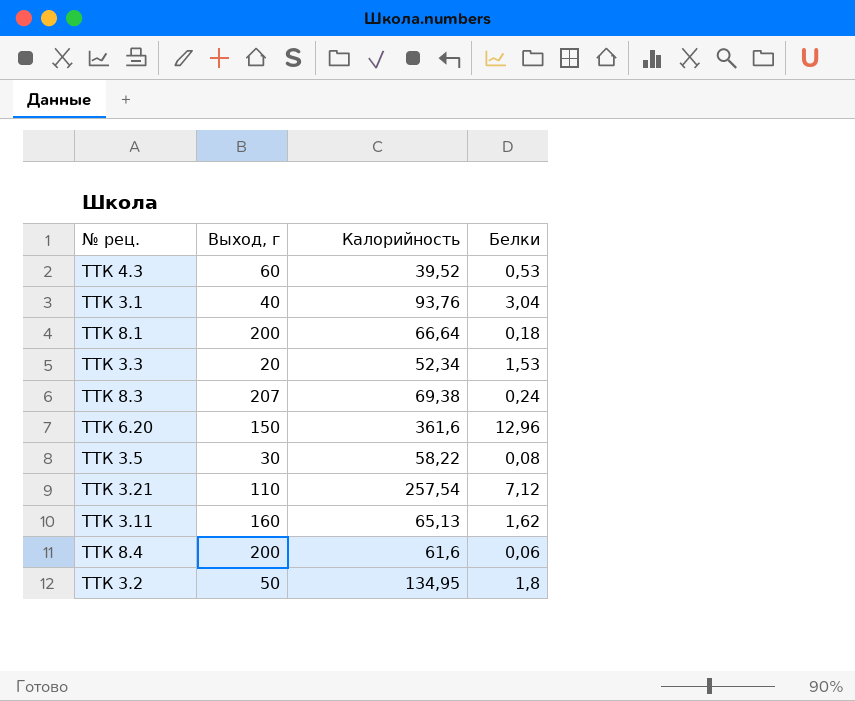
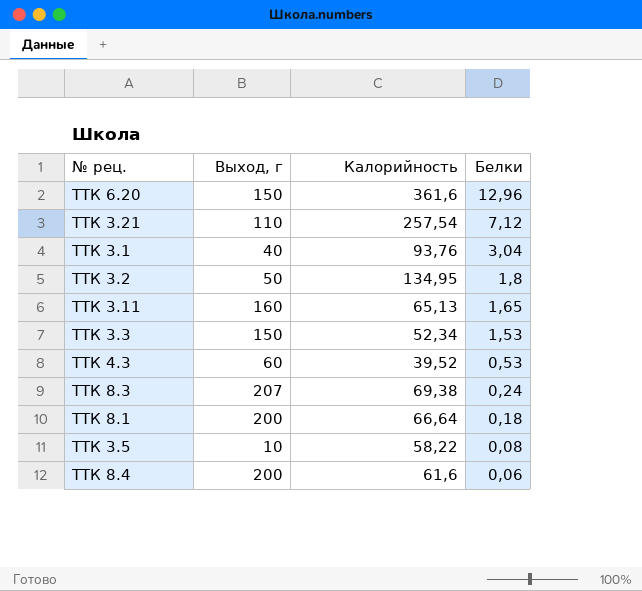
row order: none -> Белки descending
ТТК 3.11 | Белки: 1,62 -> 1,65
ТТК 3.3 | Выход, г: 20 -> 150
ТТК 3.5 | Выход, г: 30 -> 10

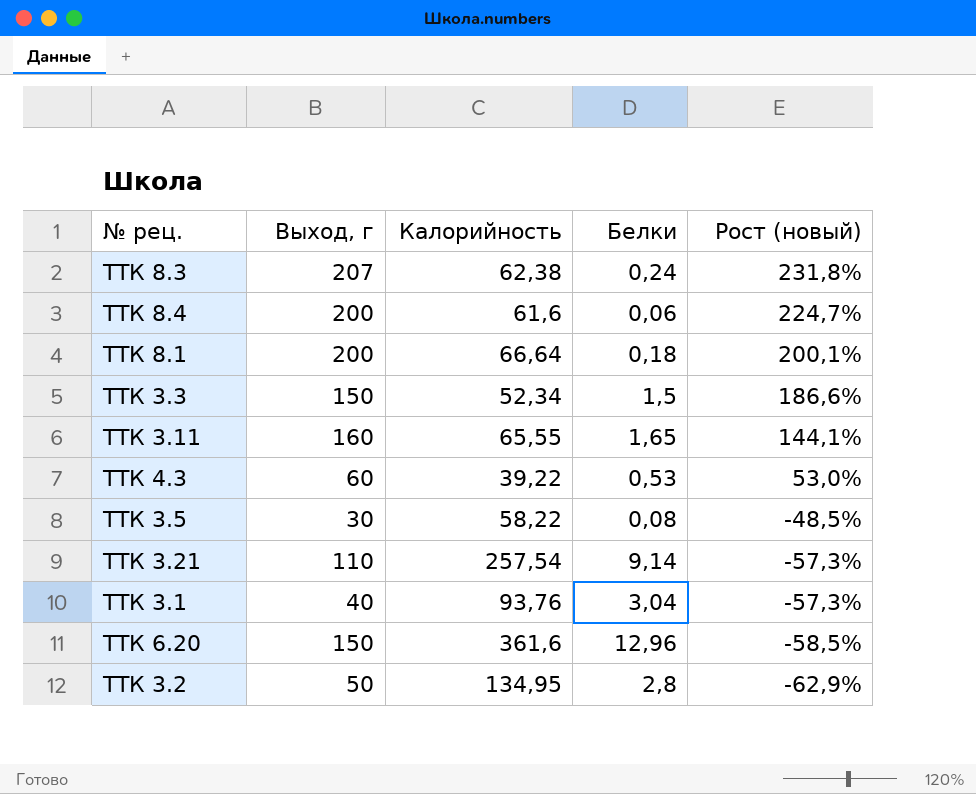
row order: Белки descending -> Рост (новый) descending
column Рост (новый) | formula: none -> ([Выход, г] - [Калорийность]) / [Калорийность]
ТТК 8.3 | Калорийность: 69,38 -> 62,38
ТТК 3.3 | Белки: 1,53 -> 1,5
ТТК 3.11 | Калорийность: 65,13 -> 65,55
ТТК 4.3 | Калорийность: 39,52 -> 39,22
ТТК 3.5 | Выход, г: 10 -> 30
ТТК 3.21 | Белки: 7,12 -> 9,14
ТТК 3.2 | Белки: 1,8 -> 2,8

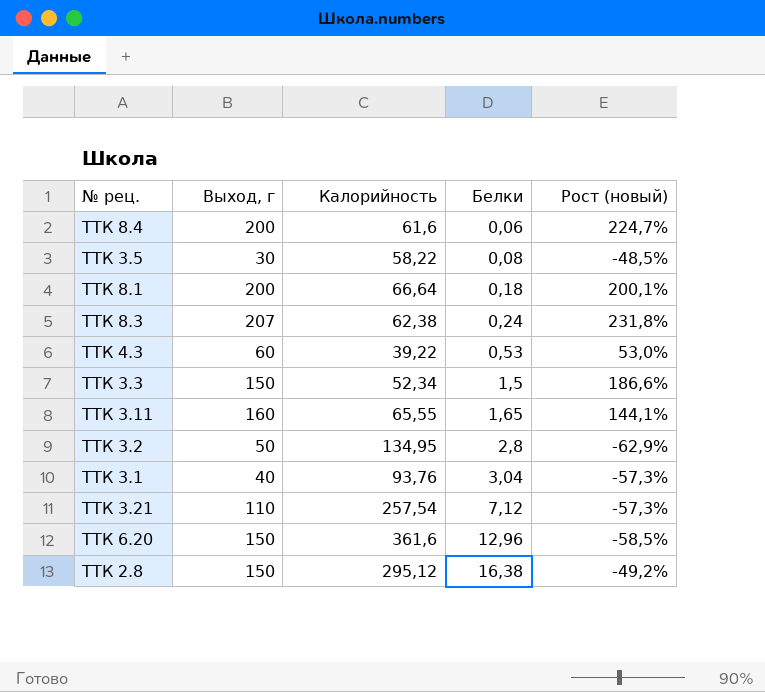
row order: Рост (новый) descending -> Белки ascending
ТТК 3.21 | Белки: 9,14 -> 7,12
row ТТК 2.8: none -> 150 | 295,12 | 16,38 | -49,2%

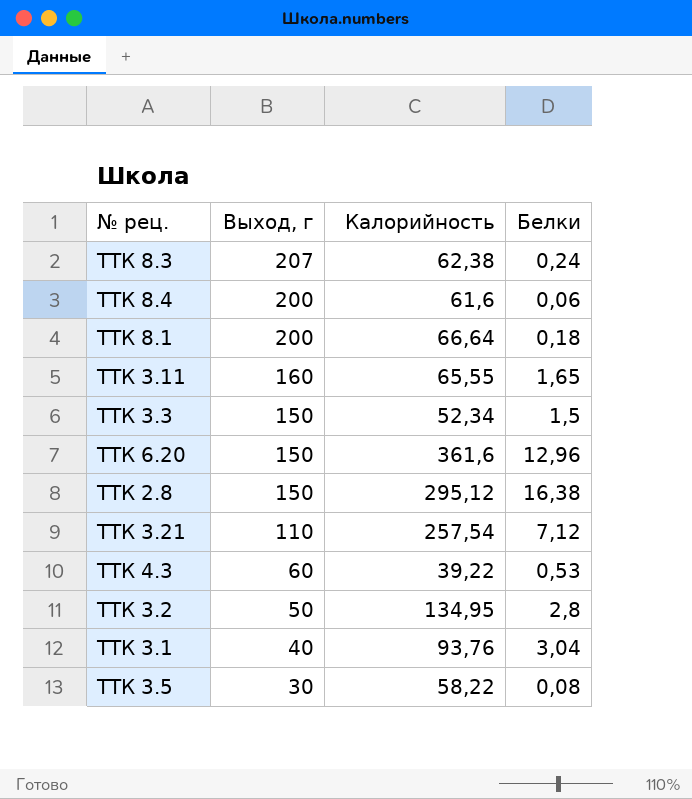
row order: Белки ascending -> Выход, г descending
column Рост (новый) | formula: ([Выход, г] - [Калорийность]) / [Калорийность] -> none

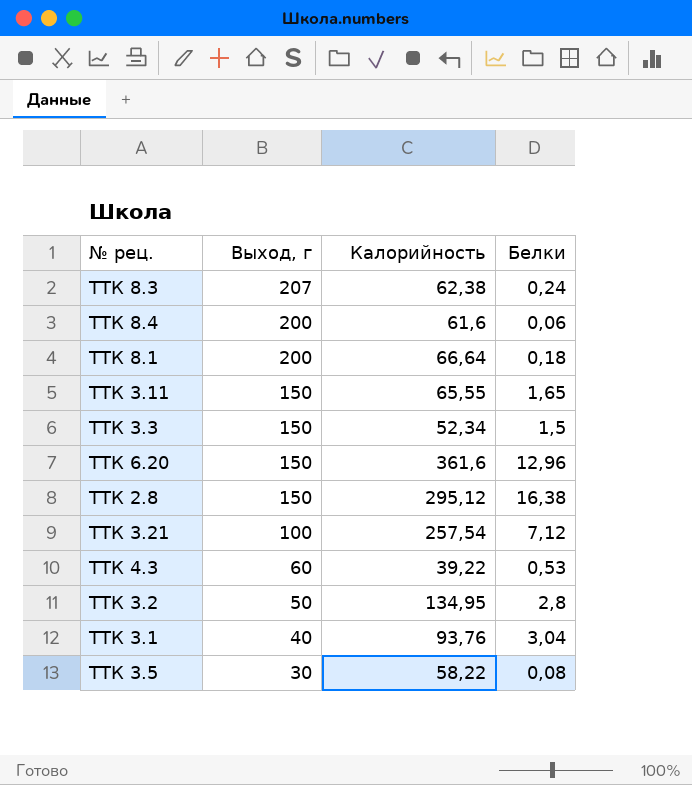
ТТК 3.11 | Выход, г: 160 -> 150
ТТК 3.21 | Выход, г: 110 -> 100

